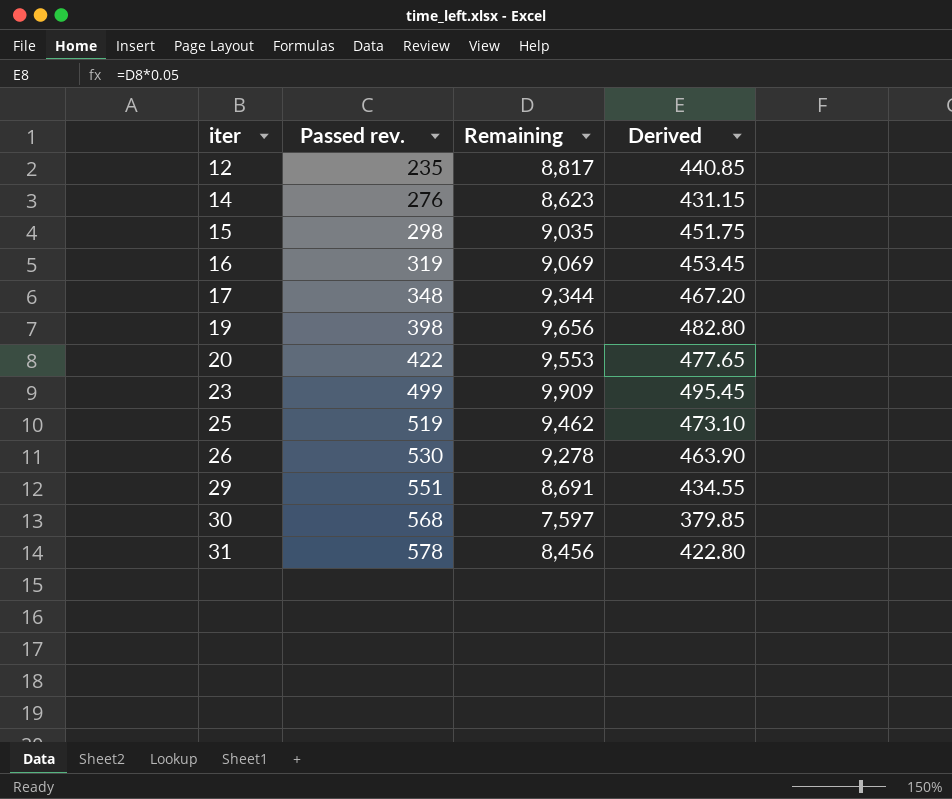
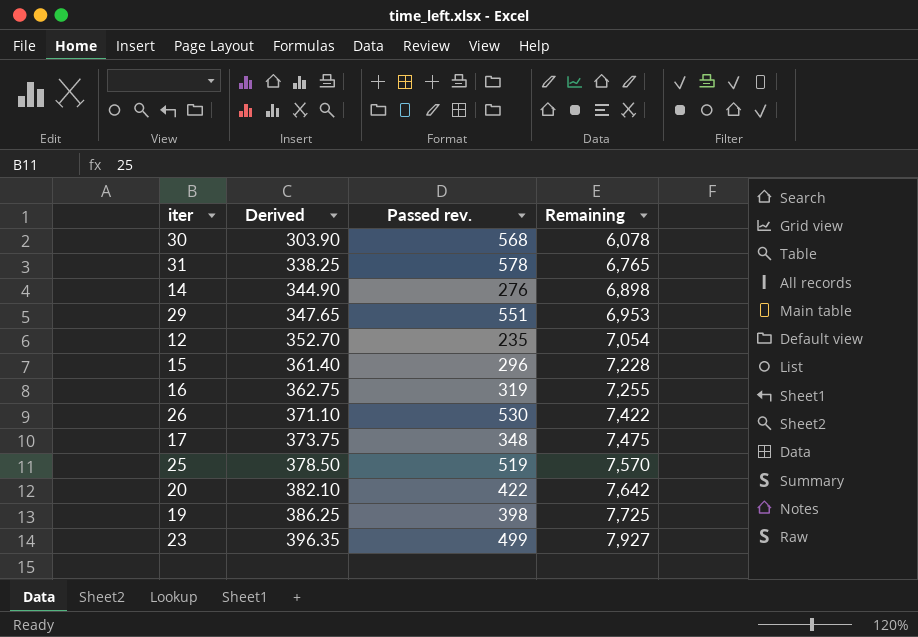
row order: iter ascending -> Derived ascending
column Derived | position: 4 -> 2
30 | Derived: 379.85 -> 303.90
30 | Remaining: 7,597 -> 6,078
31 | Derived: 422.80 -> 338.25
31 | Remaining: 8,456 -> 6,765
14 | Derived: 431.15 -> 344.90
14 | Remaining: 8,623 -> 6,898
29 | Derived: 434.55 -> 347.65
29 | Remaining: 8,691 -> 6,953
12 | Derived: 440.85 -> 352.70
12 | Remaining: 8,817 -> 7,054
15 | Derived: 451.75 -> 361.40
15 | Passed rev.: 298 -> 296
15 | Remaining: 9,035 -> 7,228
16 | Derived: 453.45 -> 362.75
16 | Remaining: 9,069 -> 7,255
26 | Derived: 463.90 -> 371.10
26 | Remaining: 9,278 -> 7,422
17 | Derived: 467.20 -> 373.75
17 | Remaining: 9,344 -> 7,475
25 | Derived: 473.10 -> 378.50
25 | Remaining: 9,462 -> 7,570
20 | Derived: 477.65 -> 382.10
20 | Remaining: 9,553 -> 7,642
19 | Derived: 482.80 -> 386.25
19 | Remaining: 9,656 -> 7,725
23 | Derived: 495.45 -> 396.35
23 | Remaining: 9,909 -> 7,927

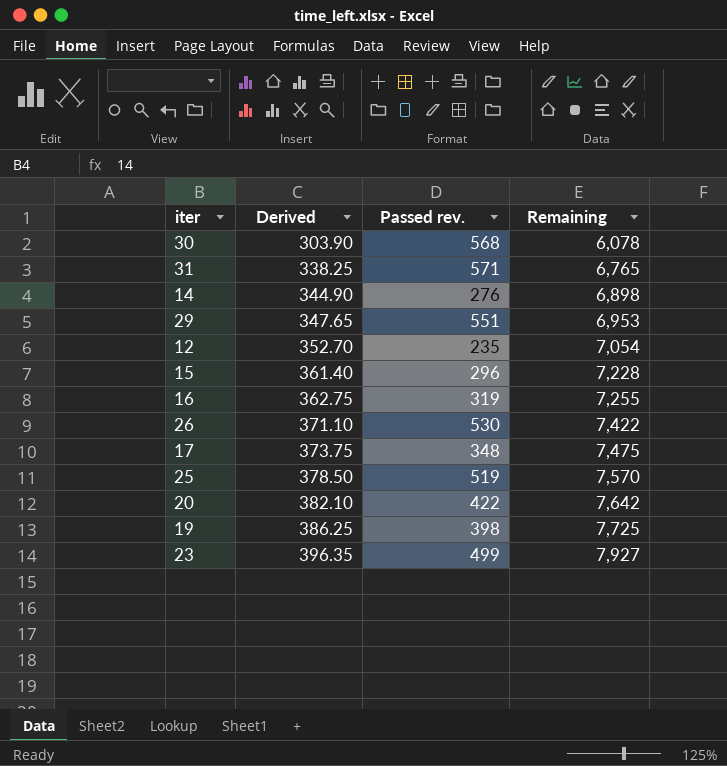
31 | Passed rev.: 578 -> 571

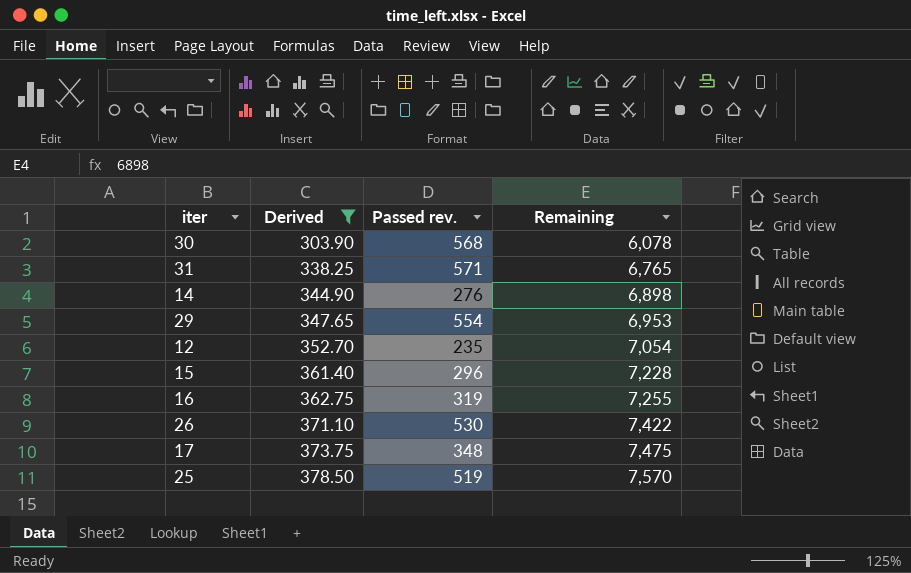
filter: none -> Derived <= 378.50
29 | Passed rev.: 551 -> 554

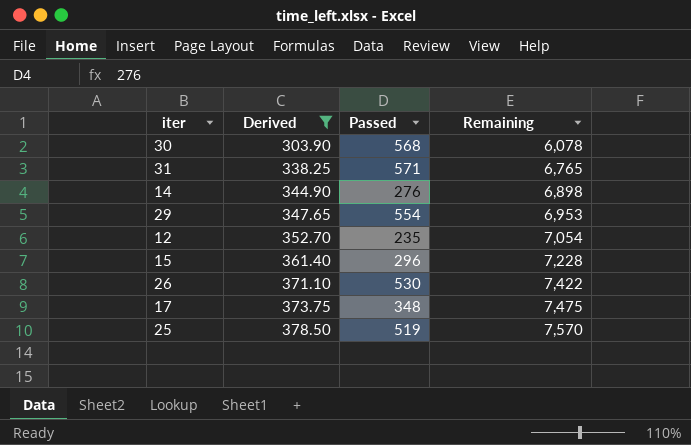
column name: Passed rev. -> Passed
row 16: 362.75 | 319 | 7,255 -> none

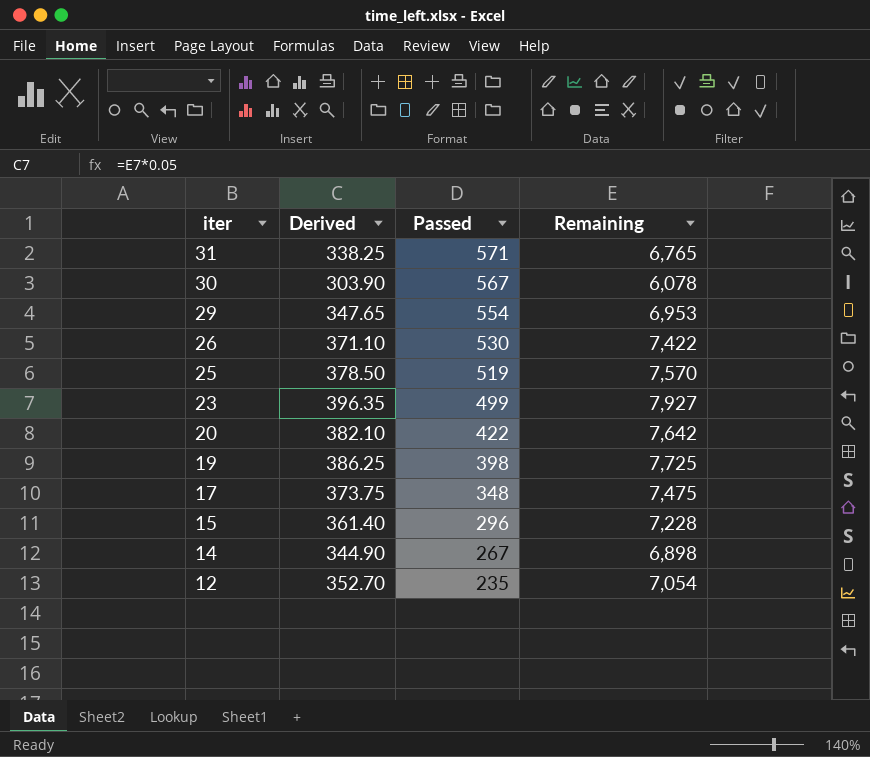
filter: Derived <= 378.50 -> none
row order: Derived ascending -> iter descending
30 | Passed: 568 -> 567
14 | Passed: 276 -> 267

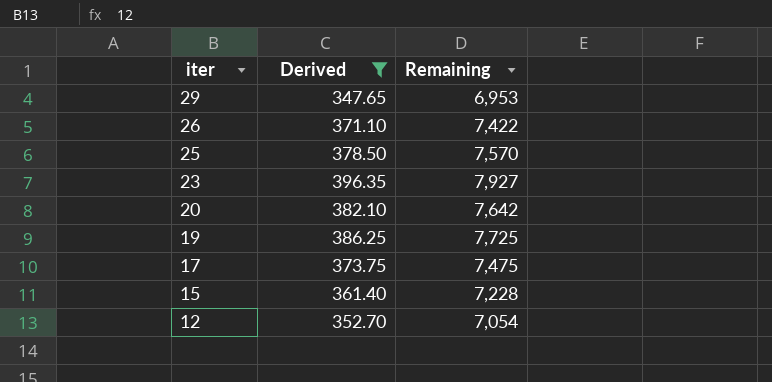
filter: none -> Derived >= 347.65
column Passed | position: 3 -> none

